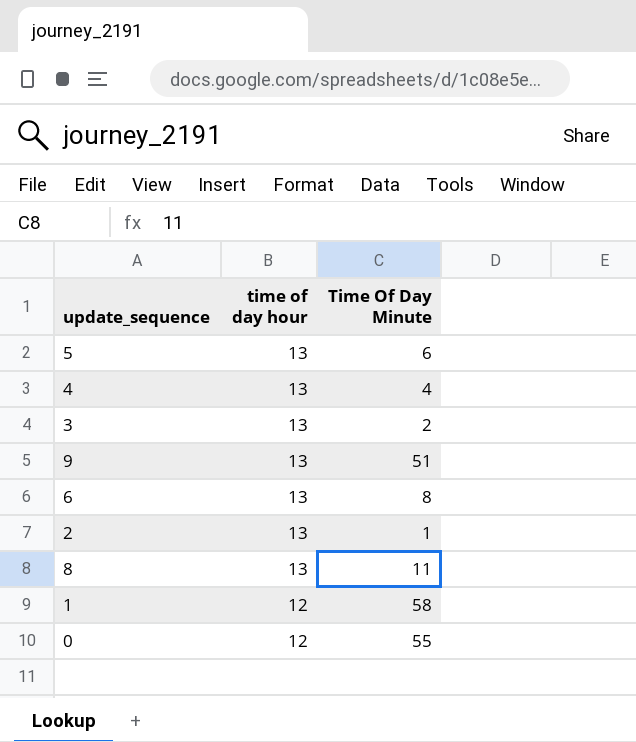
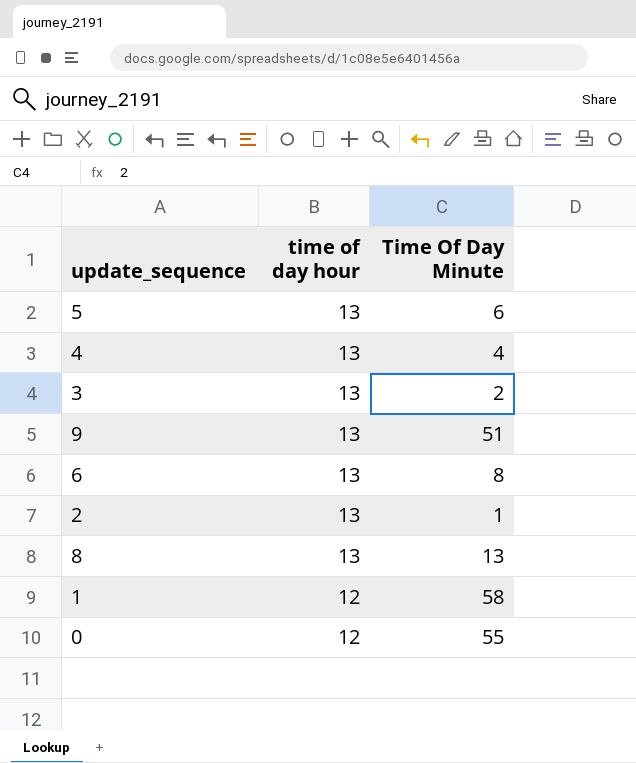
8 | Time Of Day Minute: 11 -> 13

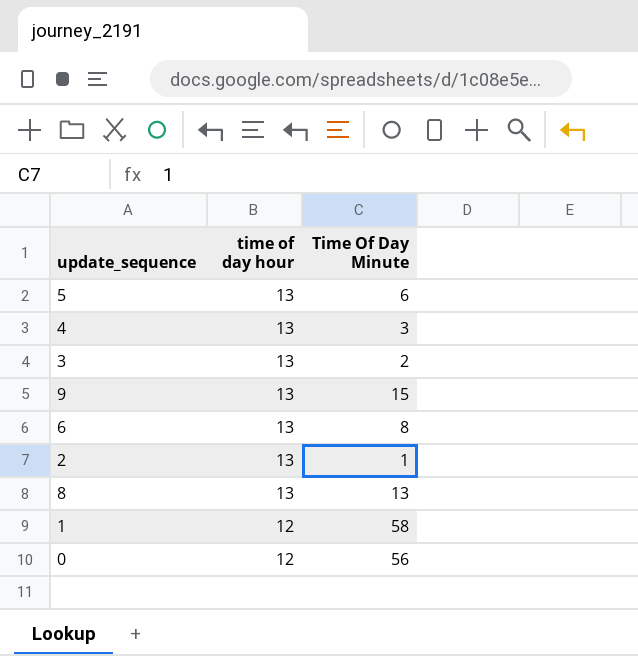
4 | Time Of Day Minute: 4 -> 3
9 | Time Of Day Minute: 51 -> 15
0 | Time Of Day Minute: 55 -> 56

